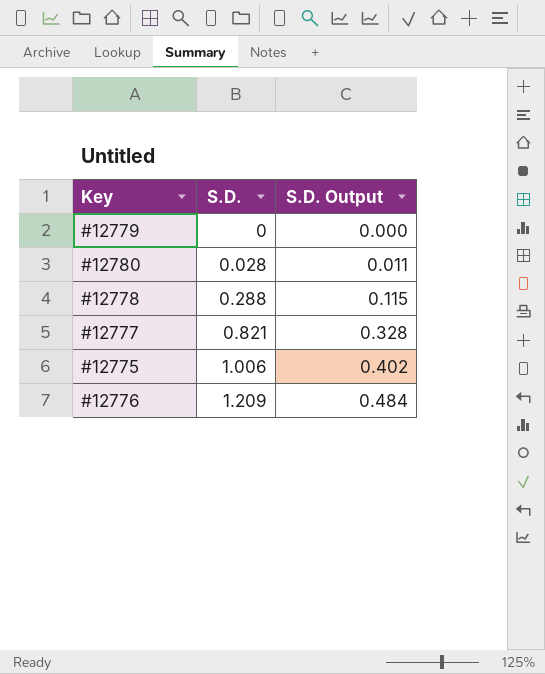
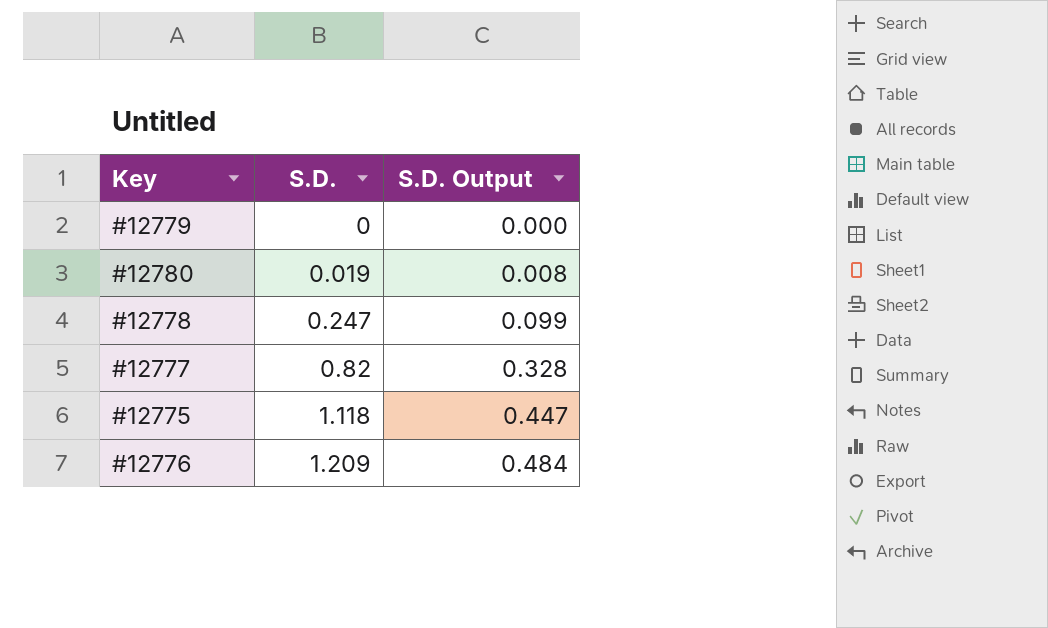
#12780 | S.D.: 0.028 -> 0.019
#12780 | S.D. Output: 0.011 -> 0.008
#12778 | S.D.: 0.288 -> 0.247
#12778 | S.D. Output: 0.115 -> 0.099
#12777 | S.D.: 0.821 -> 0.82
#12775 | S.D.: 1.006 -> 1.118
#12775 | S.D. Output: 0.402 -> 0.447

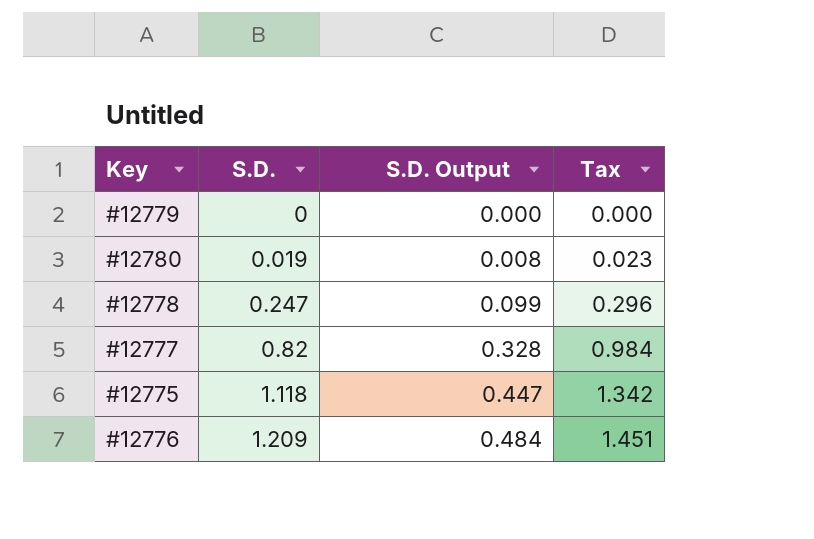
column Tax | formula: none -> [S.D.] * 1.2

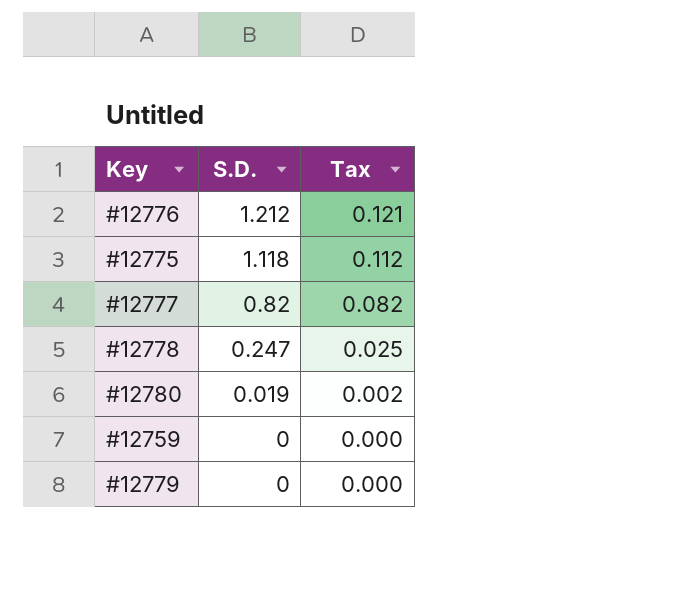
row order: S.D. ascending -> S.D. descending
column S.D. Output | formula: [S.D.] * 0.4 -> none
column Tax | formula: [S.D.] * 1.2 -> [S.D.] * 0.1
#12776 | S.D.: 1.209 -> 1.212
row #12759: none -> 0 | 0.000

